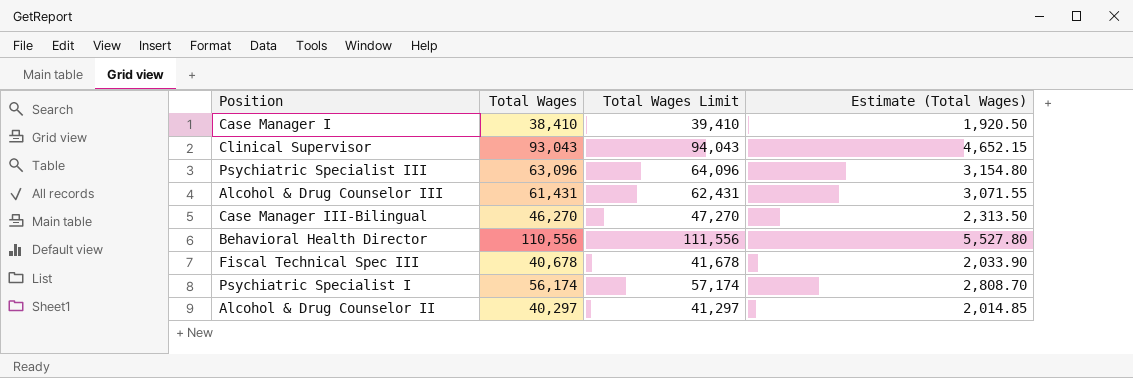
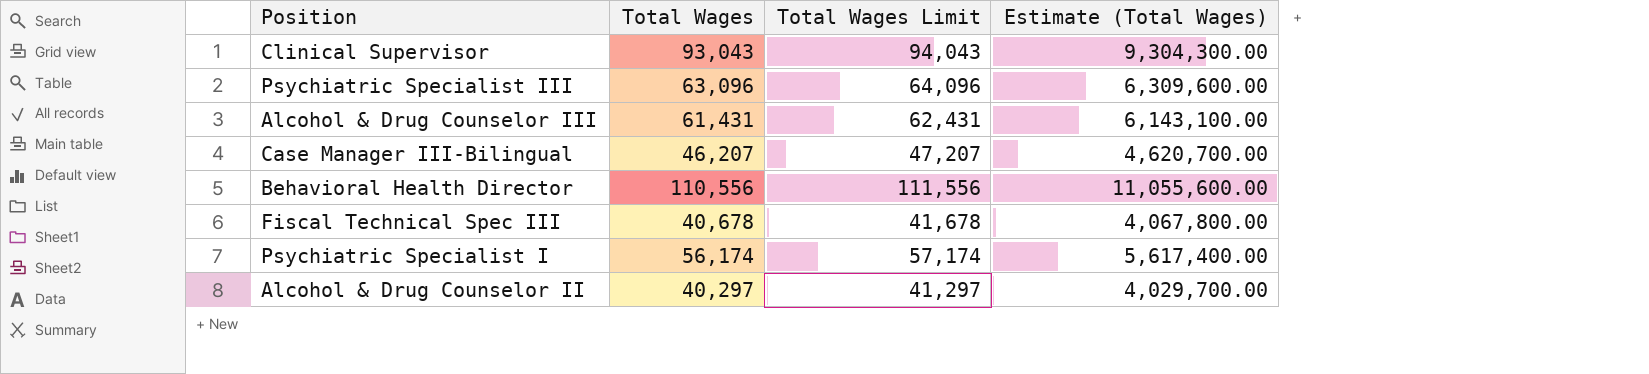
column Estimate (Total Wages) | formula: [Total Wages] * 0.05 -> [Total Wages] * 100
row Case Manager I: 38,410 | 39,410 | 1,920.50 -> none
Case Manager III-Bilingual | Total Wages: 46,270 -> 46,207
Case Manager III-Bilingual | Total Wages Limit: 47,270 -> 47,207

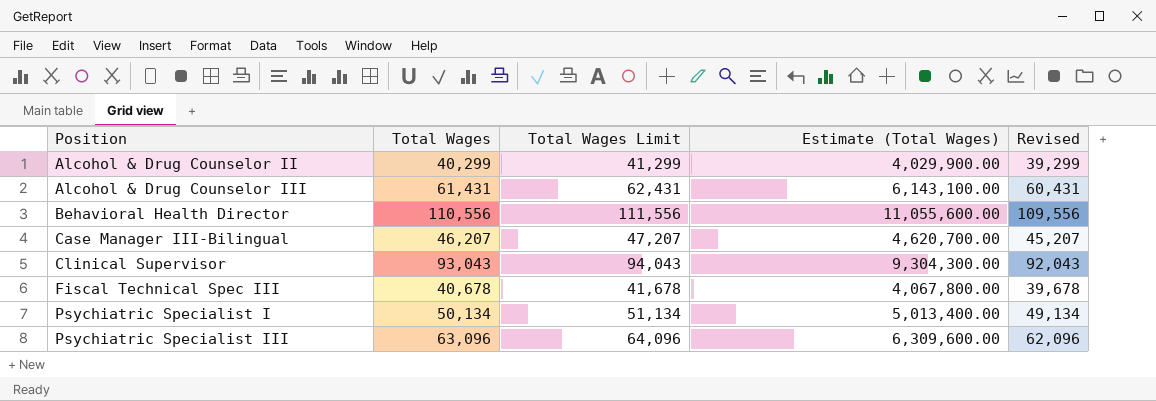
row order: none -> Position ascending
column Revised | formula: none -> [Total Wages] - 1000
Alcohol & Drug Counselor II | Total Wages: 40,297 -> 40,299
Alcohol & Drug Counselor II | Total Wages Limit: 41,297 -> 41,299
Alcohol & Drug Counselor II | Estimate (Total Wages): 4,029,700.00 -> 4,029,900.00
Psychiatric Specialist I | Total Wages: 56,174 -> 50,134
Psychiatric Specialist I | Total Wages Limit: 57,174 -> 51,134
Psychiatric Specialist I | Estimate (Total Wages): 5,617,400.00 -> 5,013,400.00

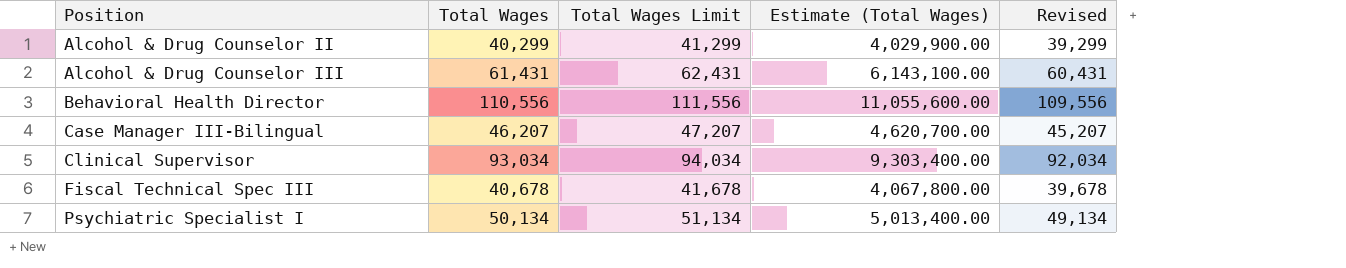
row Psychiatric Specialist III: 63,096 | 64,096 | 6,309,600.00 | 62,096 -> none
Clinical Supervisor | Total Wages: 93,043 -> 93,034
Clinical Supervisor | Total Wages Limit: 94,043 -> 94,034
Clinical Supervisor | Estimate (Total Wages): 9,304,300.00 -> 9,303,400.00
Clinical Supervisor | Revised: 92,043 -> 92,034

